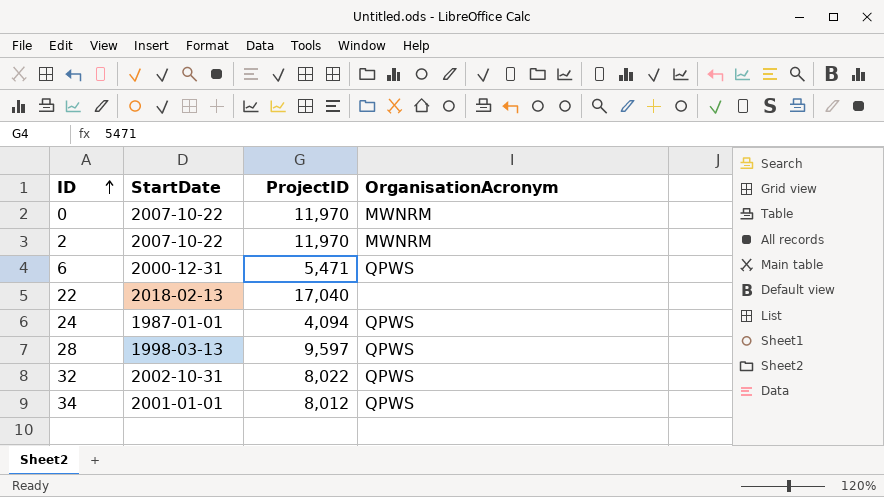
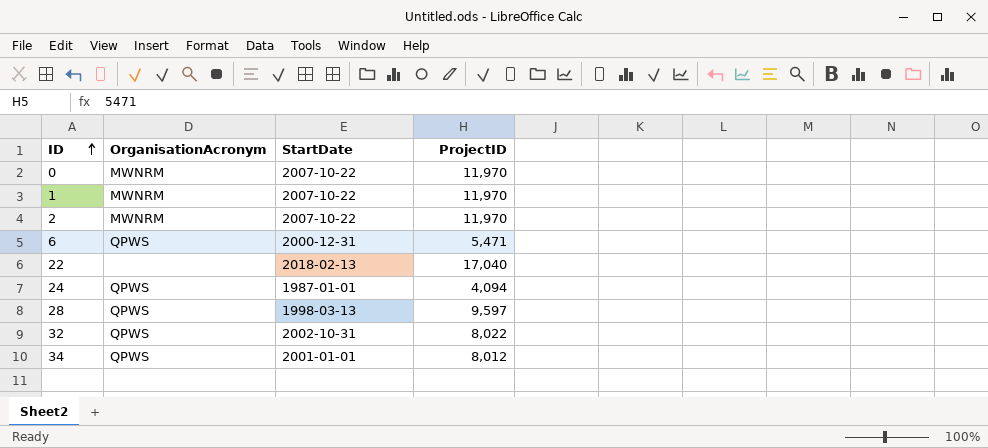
column OrganisationAcronym | position: 4 -> 2
row 1: none -> MWNRM | 2007-10-22 | 11,970

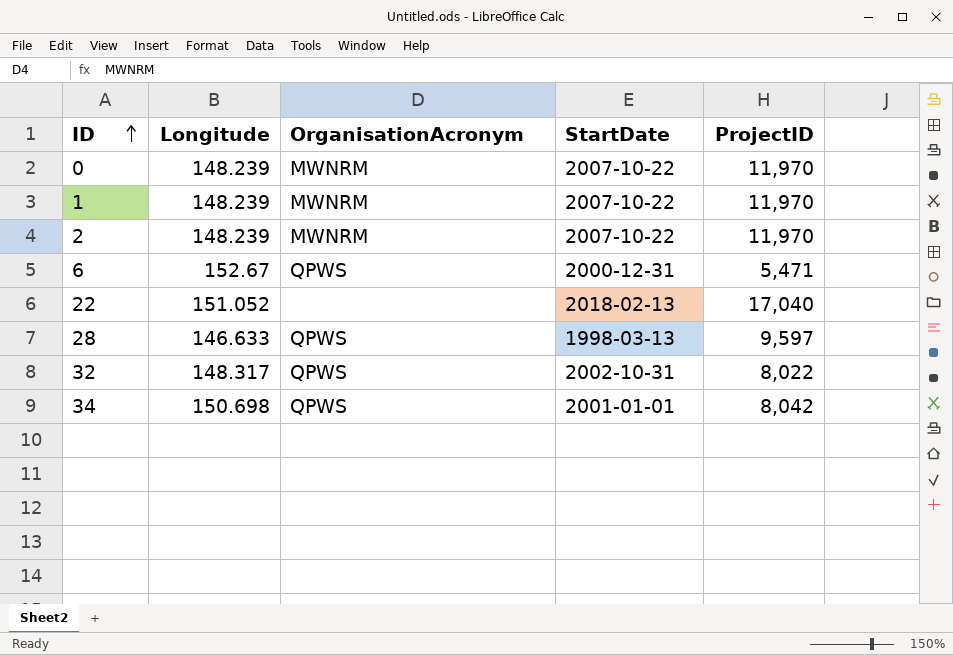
column Longitude | position: none -> 2
row 24: QPWS | 1987-01-01 | 4,094 -> none
34 | ProjectID: 8,012 -> 8,042

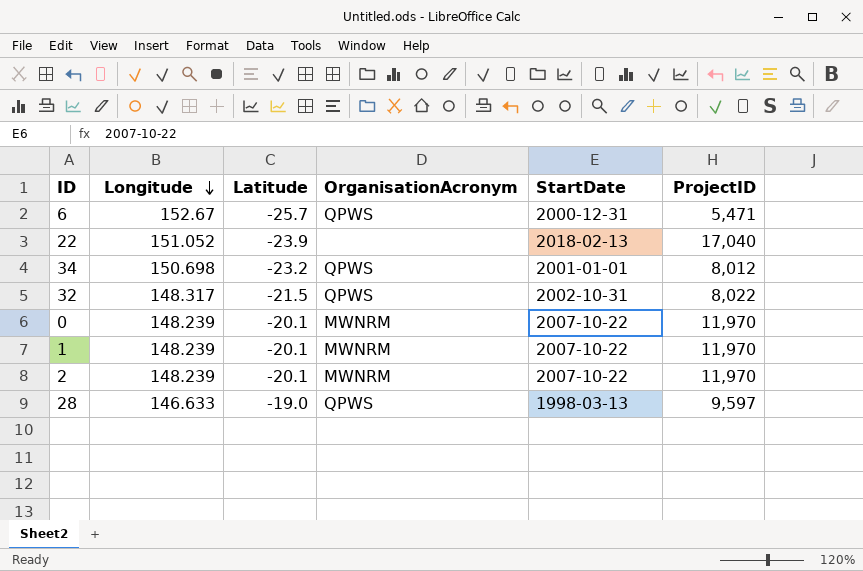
row order: ID ascending -> Longitude descending
column Latitude | position: none -> 3
34 | ProjectID: 8,042 -> 8,012

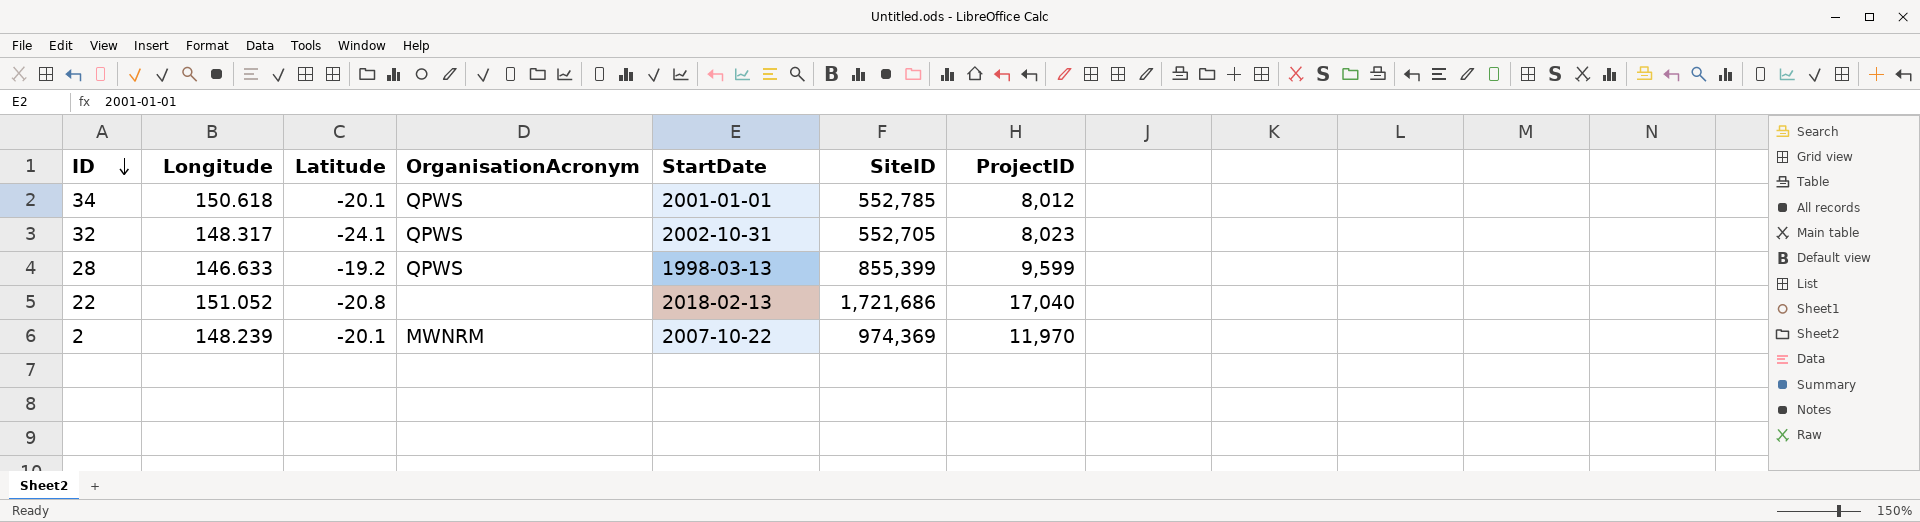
row order: Longitude descending -> ID descending
column SiteID | position: none -> 6
row 6: 152.67 | -25.7 | QPWS | 2000-12-31 | 5,471 -> none
row 0: 148.239 | -20.1 | MWNRM | 2007-10-22 | 11,970 -> none
row 1: 148.239 | -20.1 | MWNRM | 2007-10-22 | 11,970 -> none
34 | Longitude: 150.698 -> 150.618
34 | Latitude: -23.2 -> -20.1
32 | Latitude: -21.5 -> -24.1
32 | ProjectID: 8,022 -> 8,023
28 | Latitude: -19.0 -> -19.2
28 | ProjectID: 9,597 -> 9,599
22 | Latitude: -23.9 -> -20.8

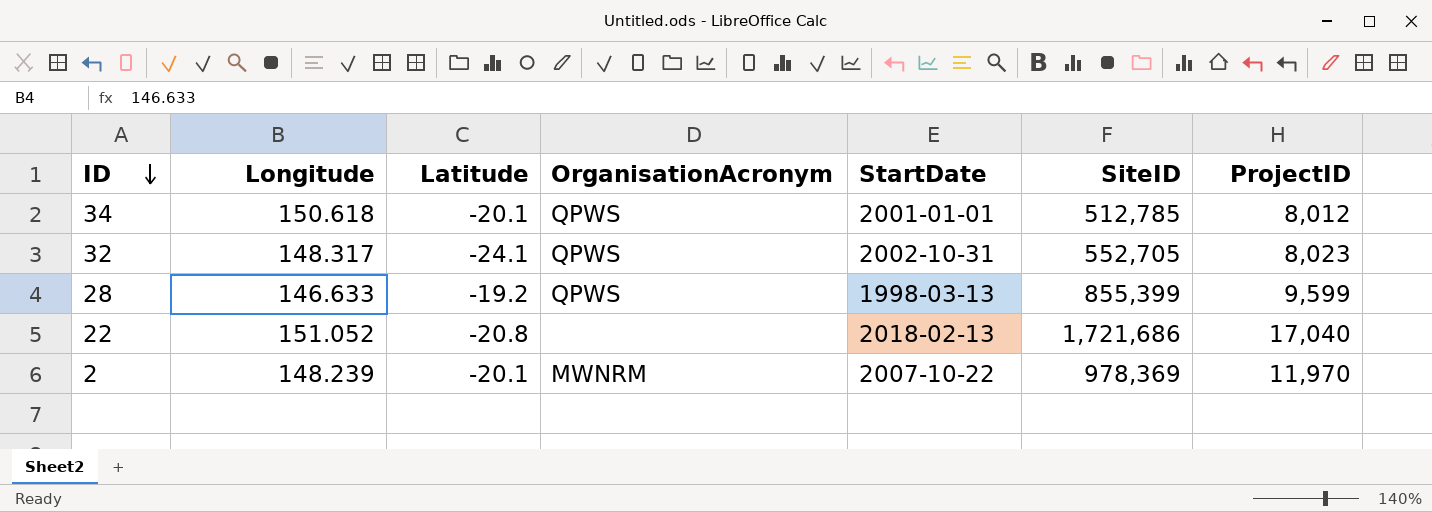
34 | SiteID: 552,785 -> 512,785
2 | SiteID: 974,369 -> 978,369

